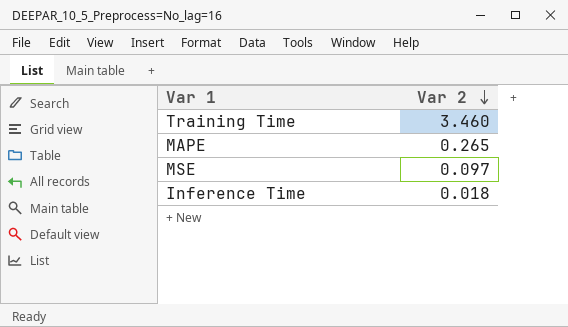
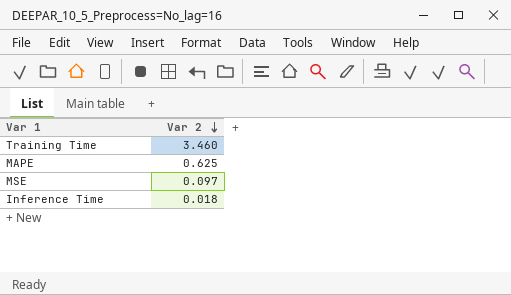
MAPE | Var 2: 0.265 -> 0.625

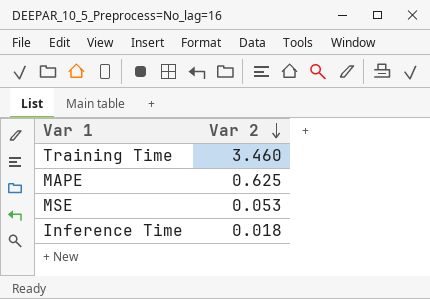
MSE | Var 2: 0.097 -> 0.053

